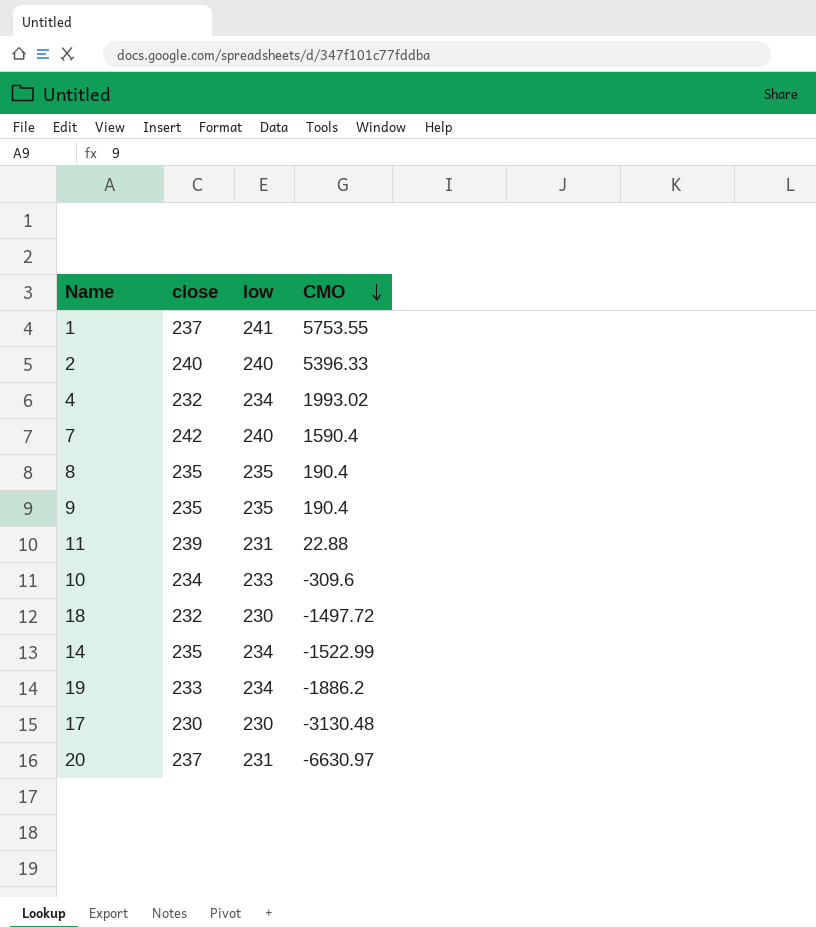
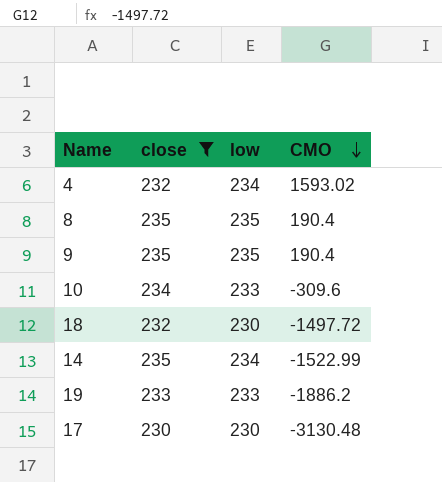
filter: none -> close <= 235
4 | CMO: 1993.02 -> 1593.02
19 | low: 234 -> 233

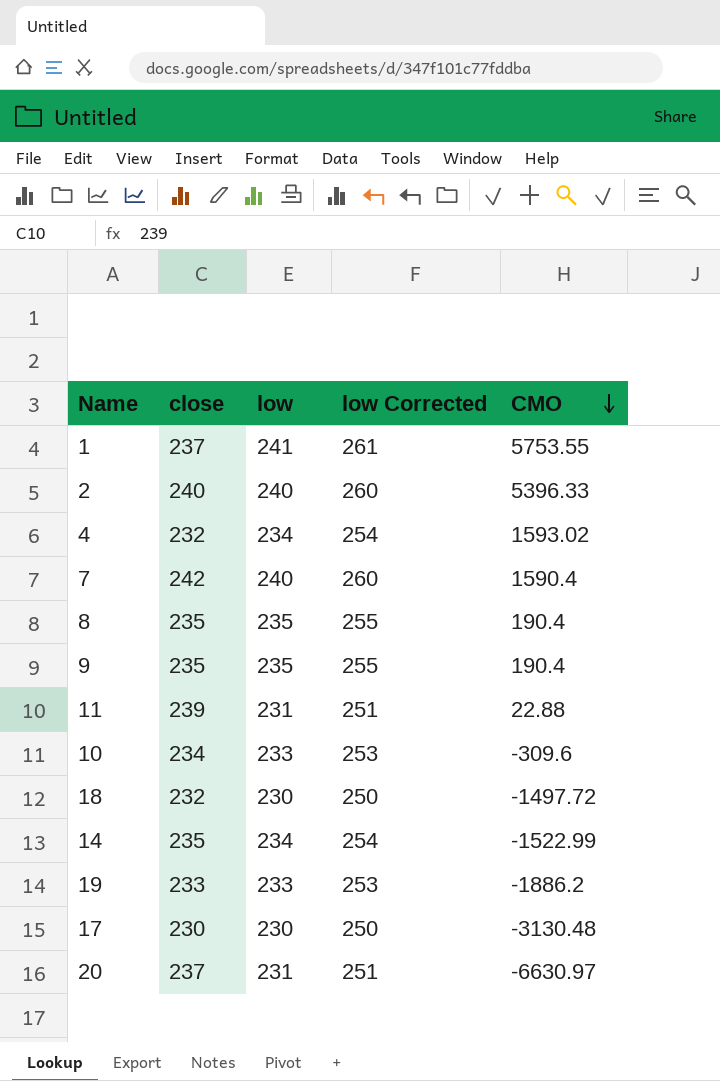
filter: close <= 235 -> none
column low Corrected | formula: none -> [low] + 20

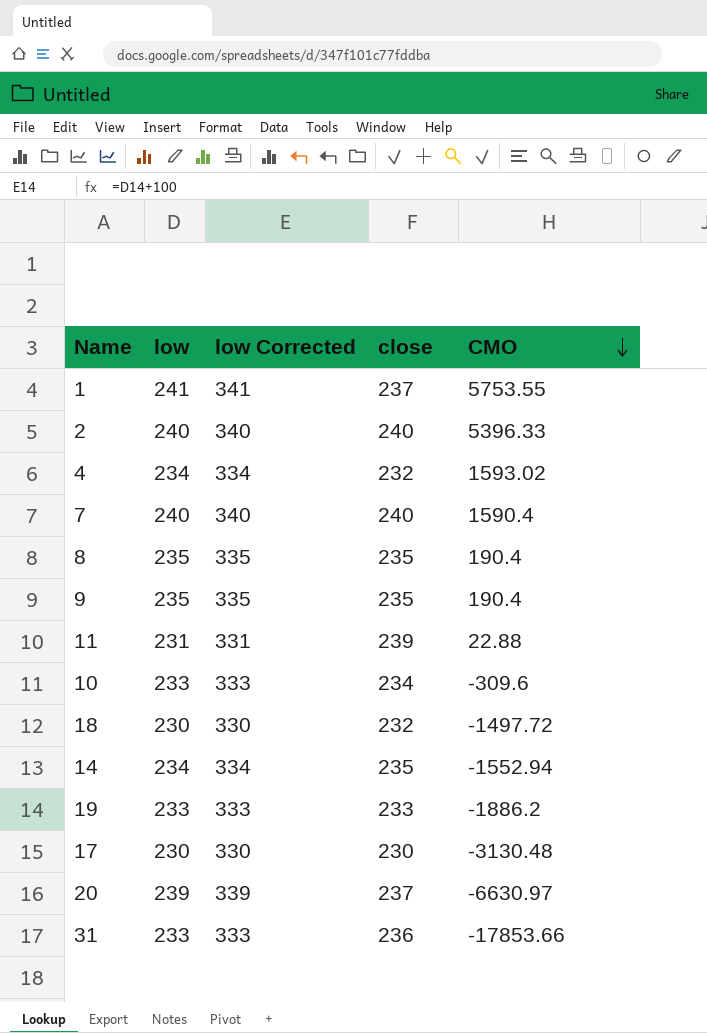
column low Corrected | formula: [low] + 20 -> [low] + 100
column close | position: 2 -> 4
7 | close: 242 -> 240
14 | CMO: -1522.99 -> -1552.94
20 | low: 231 -> 239
row 31: none -> 233 | 333 | 236 | -17853.66

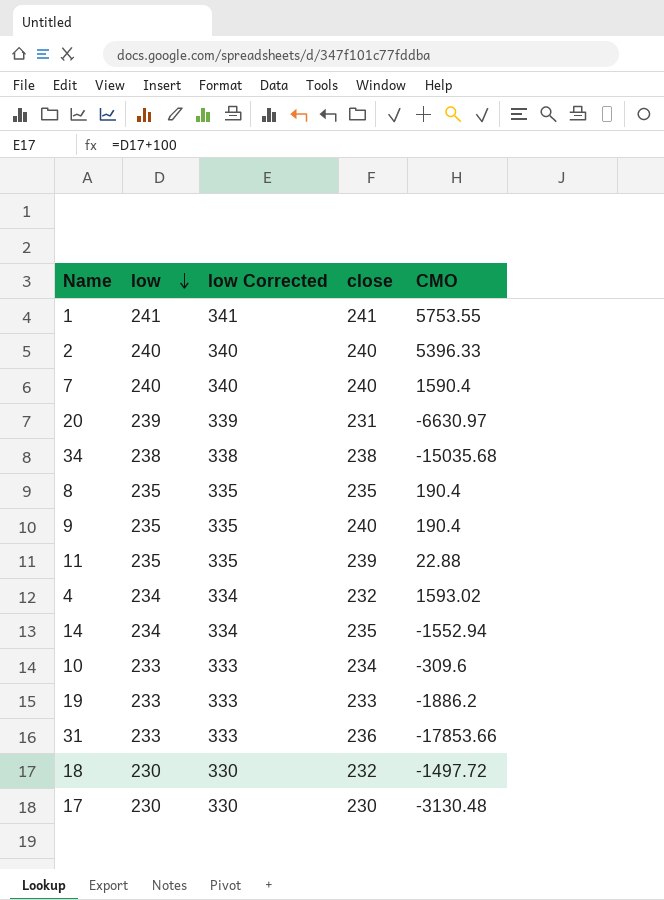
row order: CMO descending -> low descending
1 | close: 237 -> 241
20 | close: 237 -> 231
row 34: none -> 238 | 338 | 238 | -15035.68
9 | close: 235 -> 240
11 | low: 231 -> 235
11 | low Corrected: 331 -> 335

